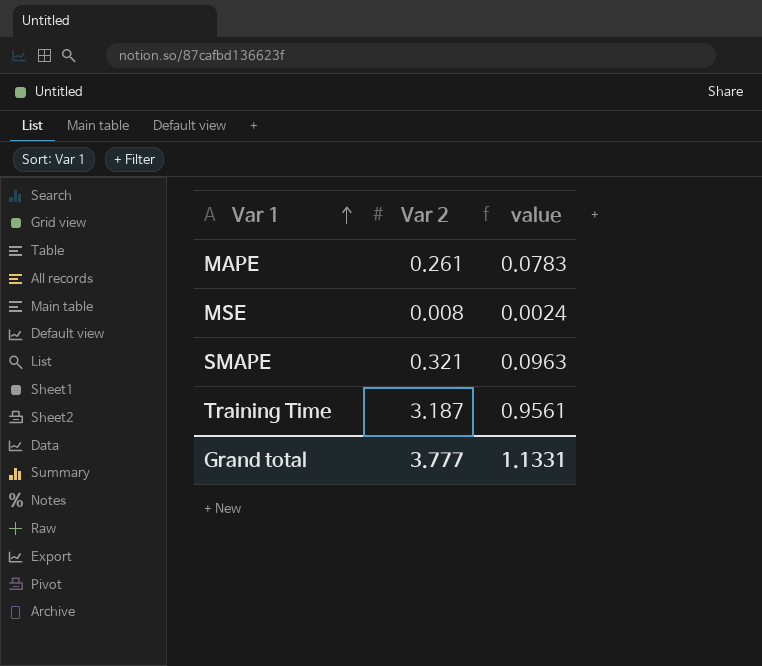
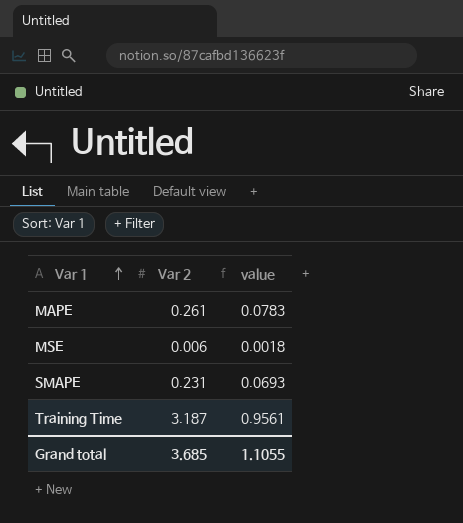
MSE | Var 2: 0.008 -> 0.006
MSE | value: 0.0024 -> 0.0018
SMAPE | Var 2: 0.321 -> 0.231
SMAPE | value: 0.0963 -> 0.0693
Grand total | Var 2: 3.777 -> 3.685
Grand total | value: 1.1331 -> 1.1055

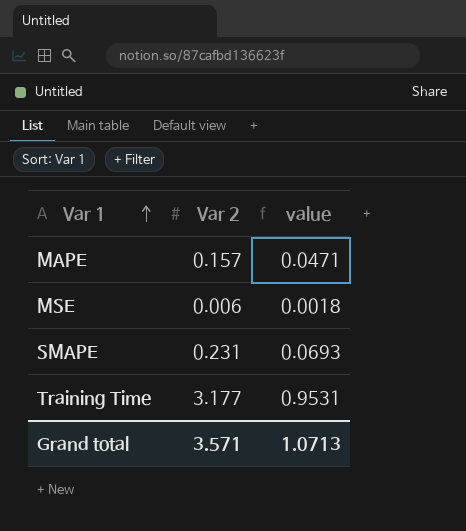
MAPE | Var 2: 0.261 -> 0.157
MAPE | value: 0.0783 -> 0.0471
Training Time | Var 2: 3.187 -> 3.177
Training Time | value: 0.9561 -> 0.9531
Grand total | Var 2: 3.685 -> 3.571
Grand total | value: 1.1055 -> 1.0713

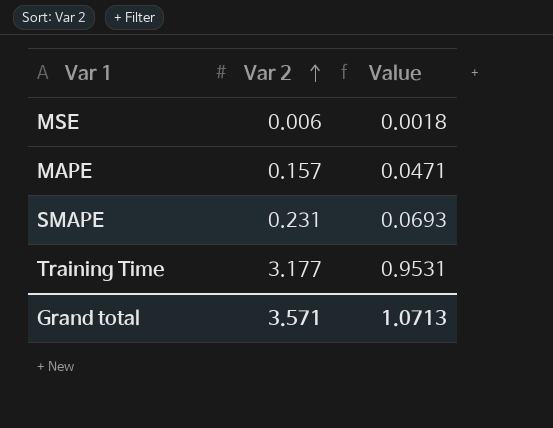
row order: Var 1 ascending -> Var 2 ascending
column name: value -> Value

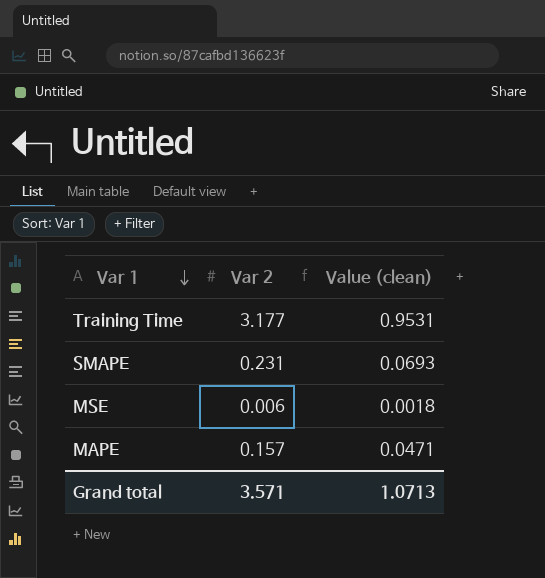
row order: Var 2 ascending -> Var 1 descending
column name: Value -> Value (clean)

